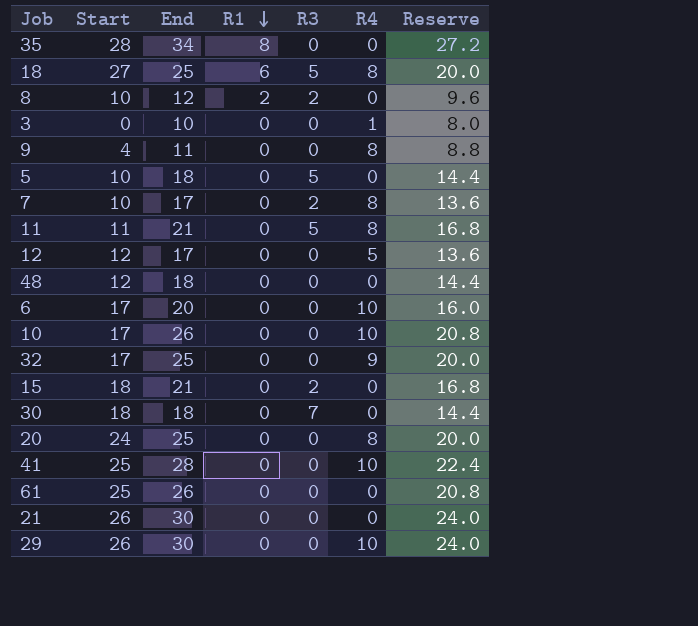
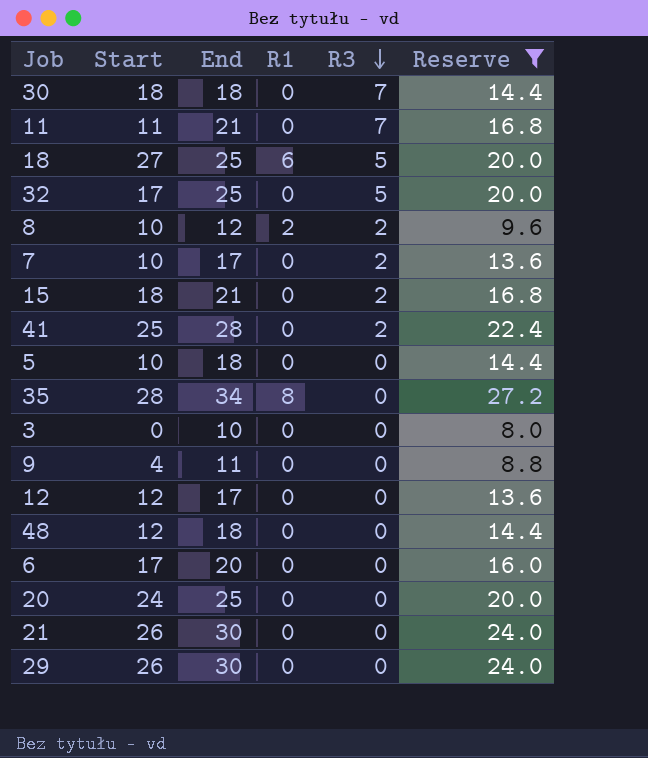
filter: none -> Reserve != 20.8
row order: R1 descending -> R3 descending
column R4 | position: 6 -> none
11 | R3: 5 -> 7
32 | R3: 0 -> 5
41 | R3: 0 -> 2
5 | R3: 5 -> 0

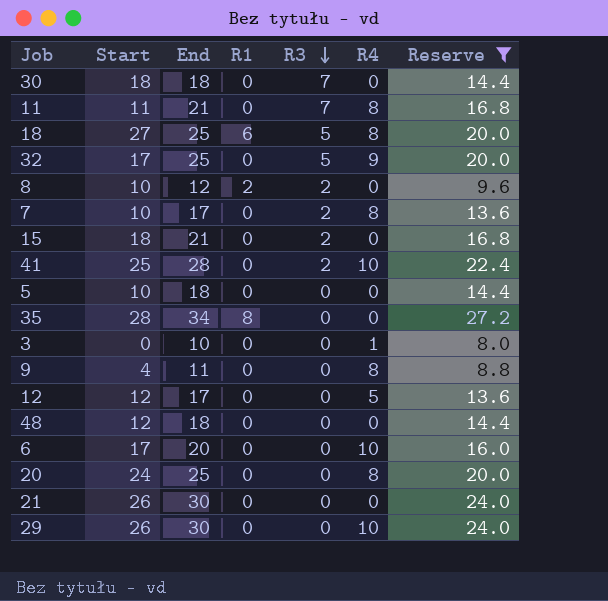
column R4 | position: none -> 6

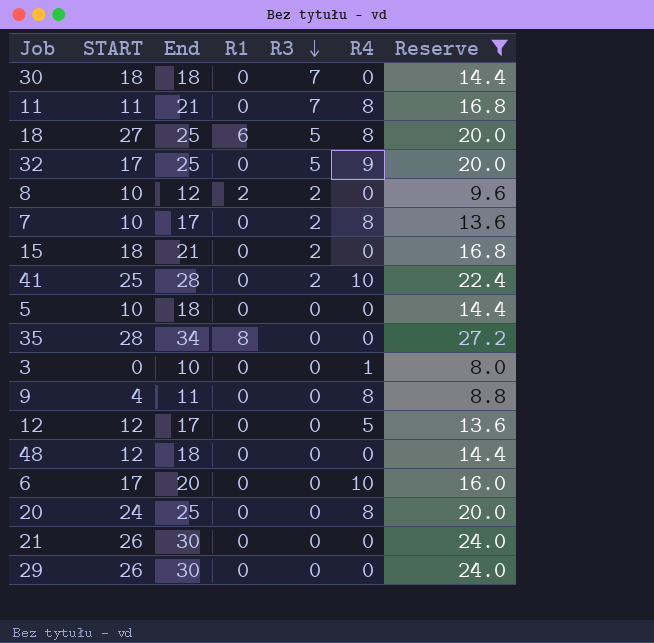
column name: Start -> START
29 | R4: 10 -> 0

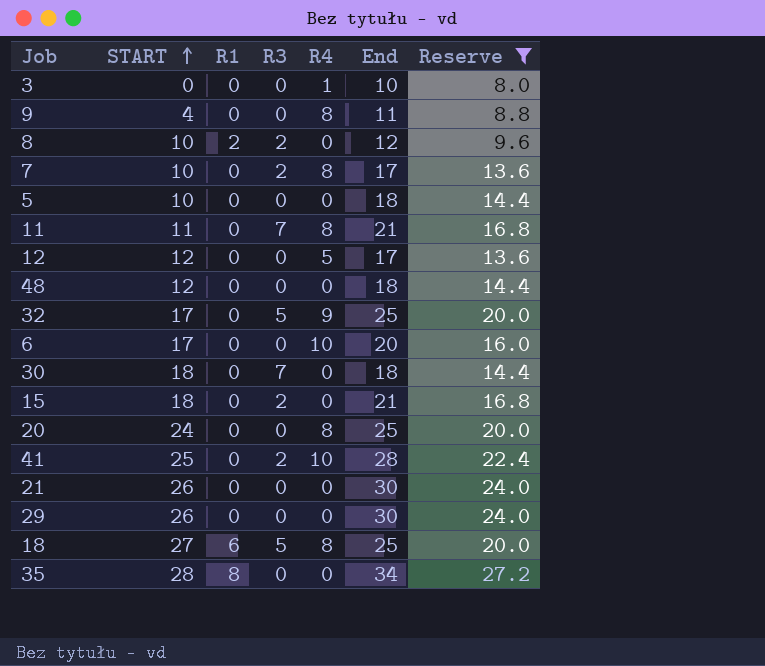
row order: R3 descending -> START ascending
column End | position: 3 -> 6

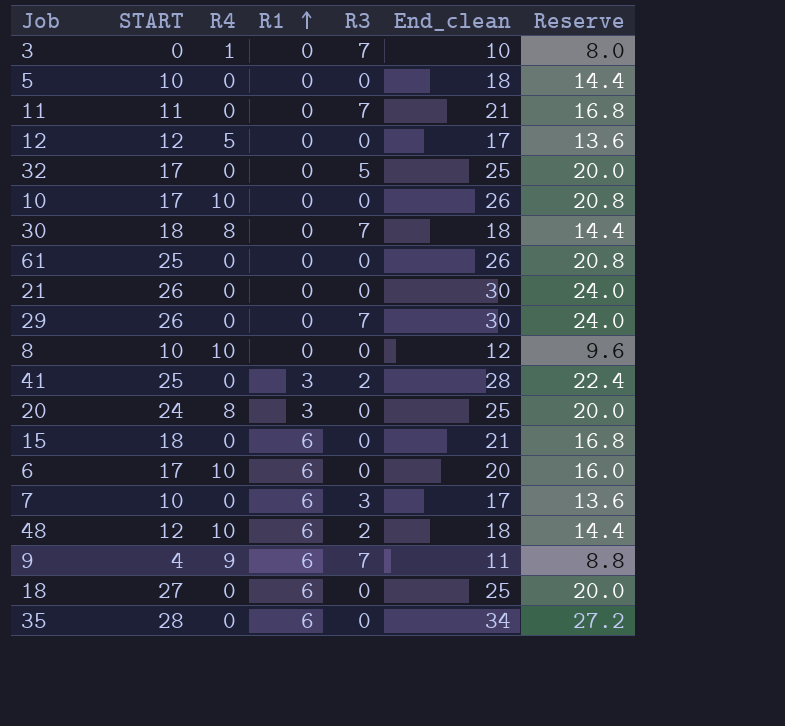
filter: Reserve != 20.8 -> none
row order: START ascending -> R1 ascending
column R4 | position: 5 -> 3
column name: End -> End_clean
3 | R3: 0 -> 7
11 | R4: 8 -> 0
32 | R4: 9 -> 0
30 | R4: 0 -> 8
29 | R3: 0 -> 7
8 | R4: 0 -> 10
8 | R1: 2 -> 0
8 | R3: 2 -> 0
41 | R4: 10 -> 0
41 | R1: 0 -> 3
20 | R1: 0 -> 3
15 | R1: 0 -> 6
15 | R3: 2 -> 0
6 | R1: 0 -> 6
7 | R4: 8 -> 0
7 | R1: 0 -> 6
7 | R3: 2 -> 3
48 | R4: 0 -> 10
48 | R1: 0 -> 6
48 | R3: 0 -> 2
9 | R4: 8 -> 9
9 | R1: 0 -> 6
9 | R3: 0 -> 7
18 | R4: 8 -> 0
18 | R3: 5 -> 0
35 | R1: 8 -> 6

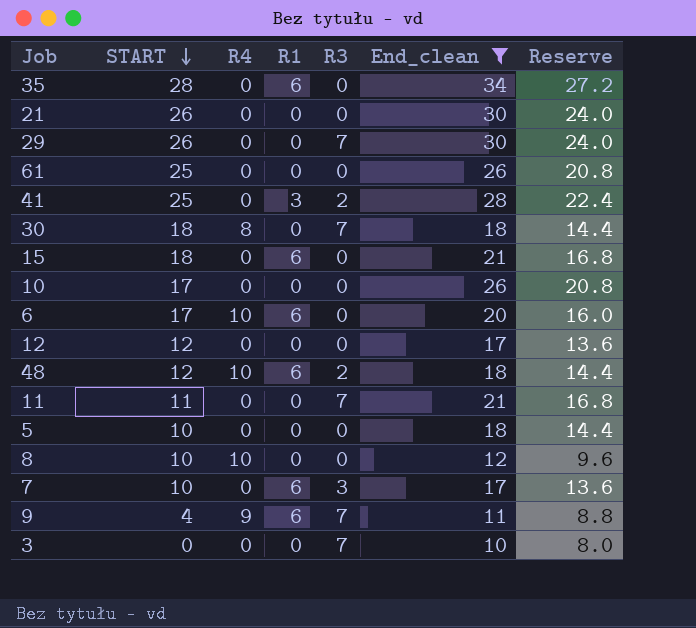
filter: none -> End_clean != 25
row order: R1 ascending -> START descending
10 | R4: 10 -> 0
12 | R4: 5 -> 0
3 | R4: 1 -> 0

